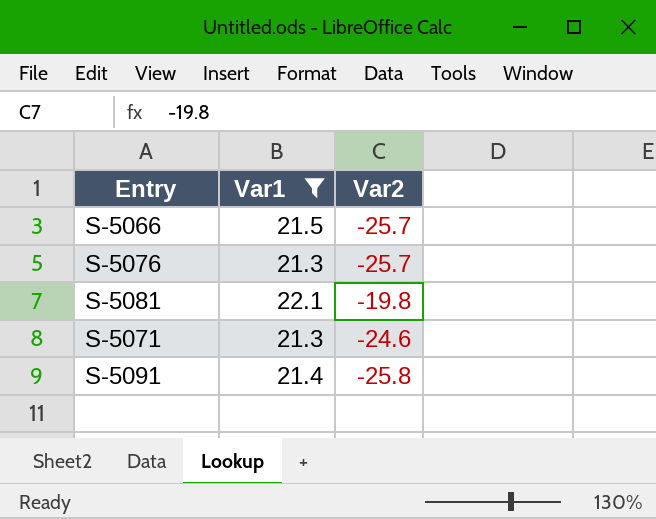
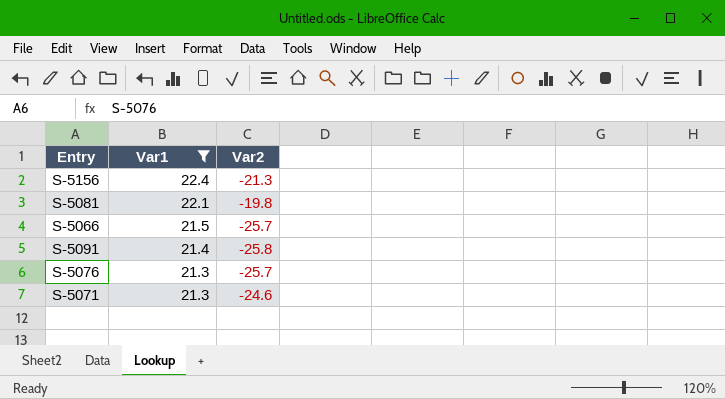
row order: none -> Var1 descending
row S-5156: none -> 22.4 | -21.3

